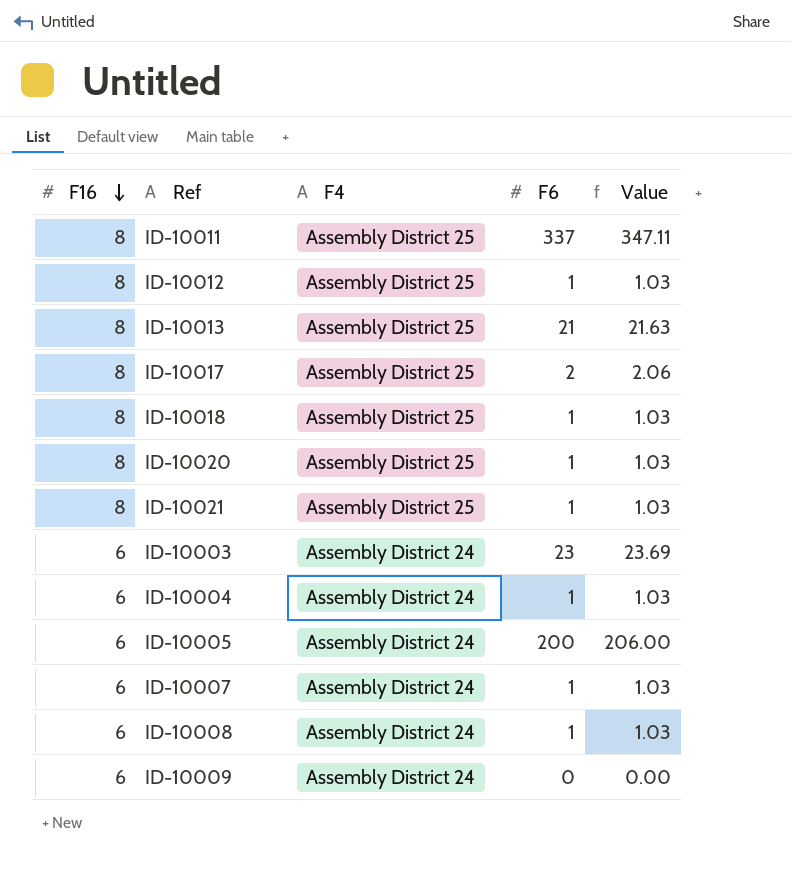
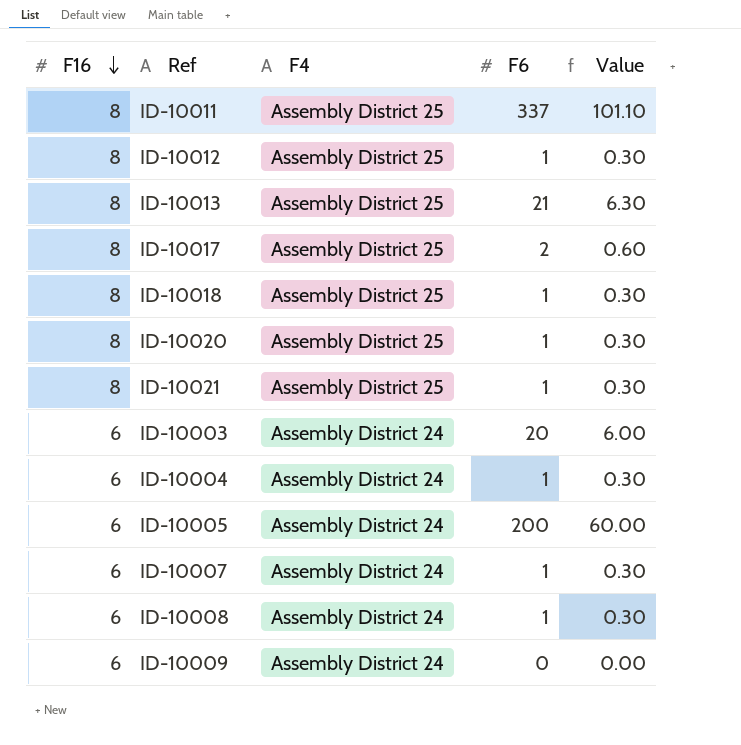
column Value | formula: [F6] * 1.03 -> [F6] * 0.3
ID-10003 | F6: 23 -> 20

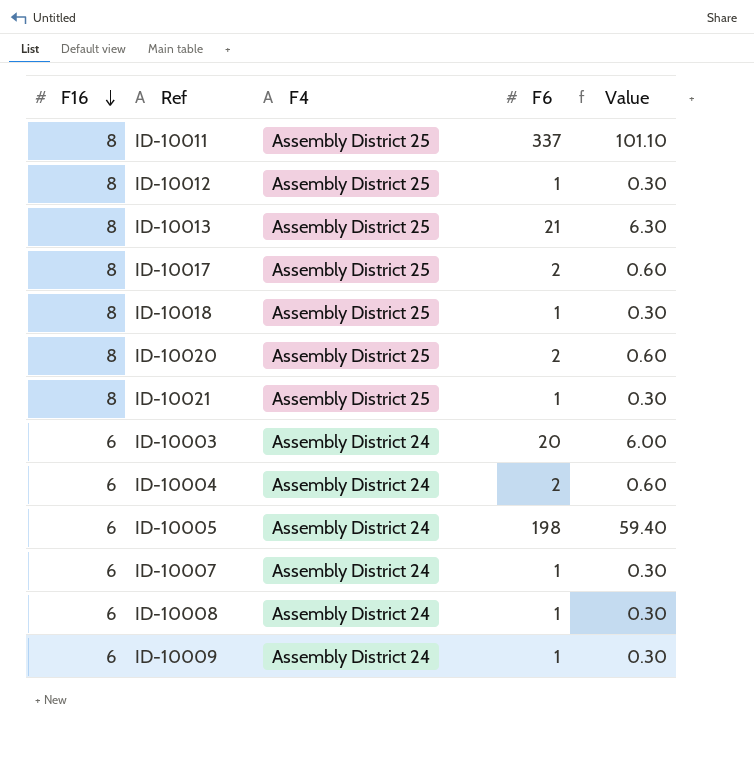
ID-10020 | F6: 1 -> 2
ID-10020 | Value: 0.30 -> 0.60
ID-10004 | F6: 1 -> 2
ID-10004 | Value: 0.30 -> 0.60
ID-10005 | F6: 200 -> 198
ID-10005 | Value: 60.00 -> 59.40
ID-10009 | F6: 0 -> 1
ID-10009 | Value: 0.00 -> 0.30

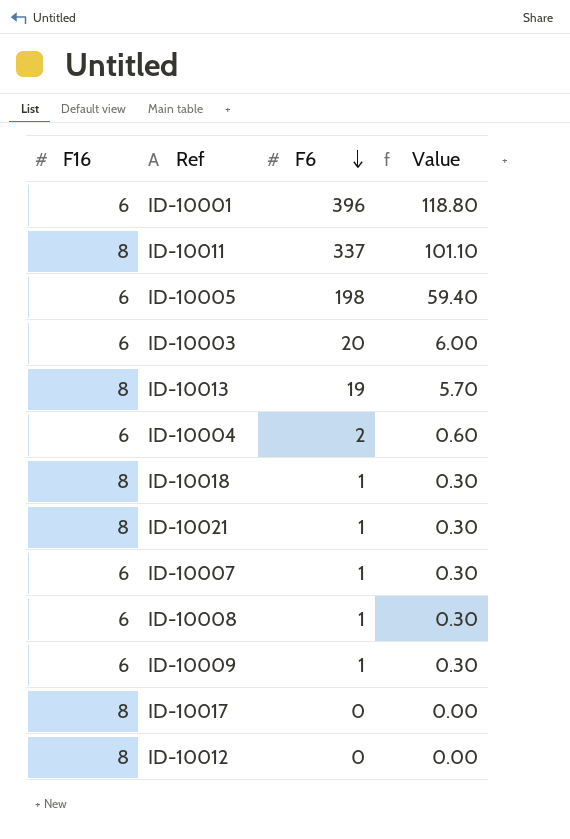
row order: F16 descending -> F6 descending
column F4 | position: 3 -> none
row ID-10020: 8 | Assembly District 25 | 2 | 0.60 -> none
row ID-10001: none -> 6 | 396 | 118.80
ID-10013 | F6: 21 -> 19
ID-10013 | Value: 6.30 -> 5.70
ID-10017 | F6: 2 -> 0
ID-10017 | Value: 0.60 -> 0.00
ID-10012 | F6: 1 -> 0
ID-10012 | Value: 0.30 -> 0.00

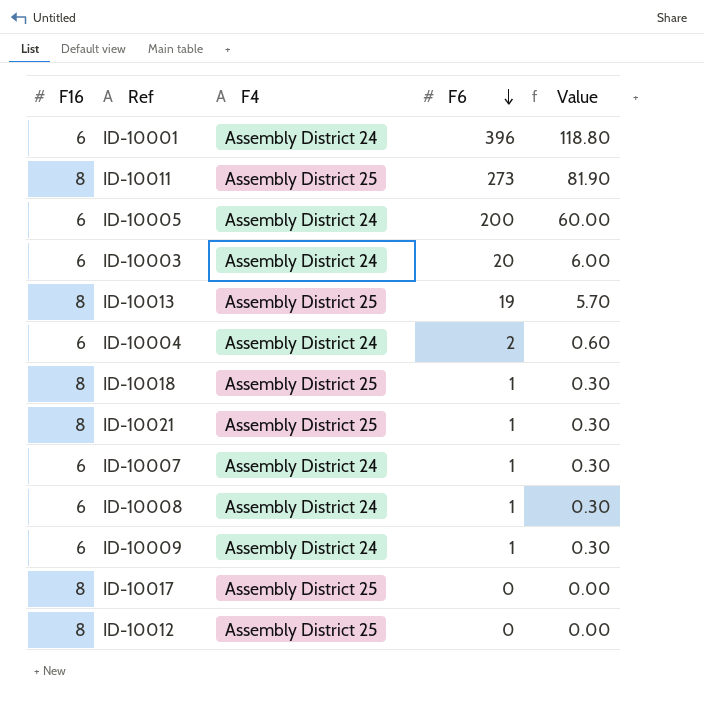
column F4 | position: none -> 3
ID-10011 | F6: 337 -> 273
ID-10011 | Value: 101.10 -> 81.90
ID-10005 | F6: 198 -> 200
ID-10005 | Value: 59.40 -> 60.00

